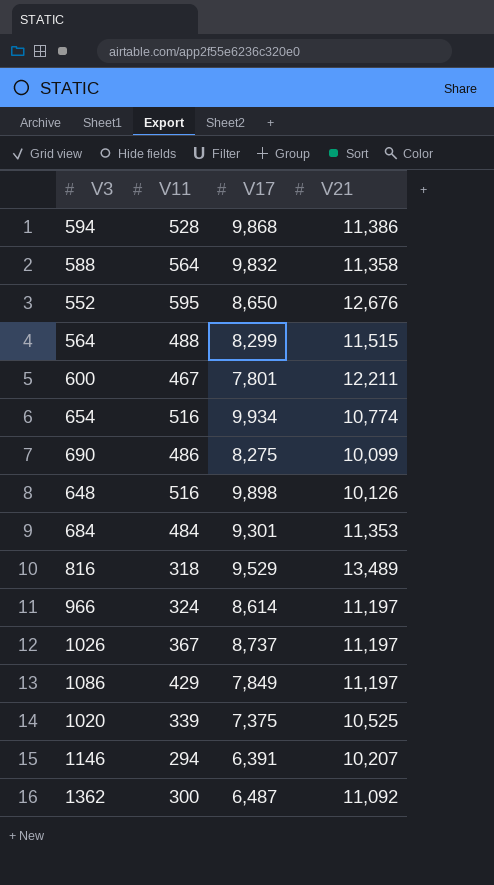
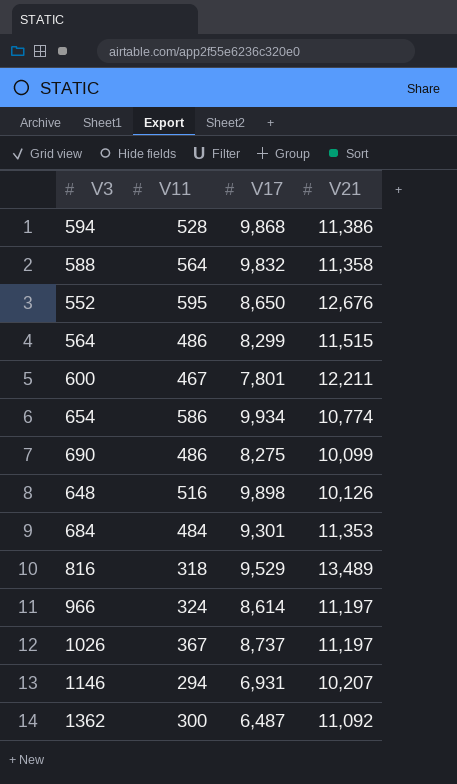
row 1086: 429 | 7,849 | 11,197 -> none
row 1020: 339 | 7,375 | 10,525 -> none
564 | V11: 488 -> 486
654 | V11: 516 -> 586
1146 | V17: 6,391 -> 6,931

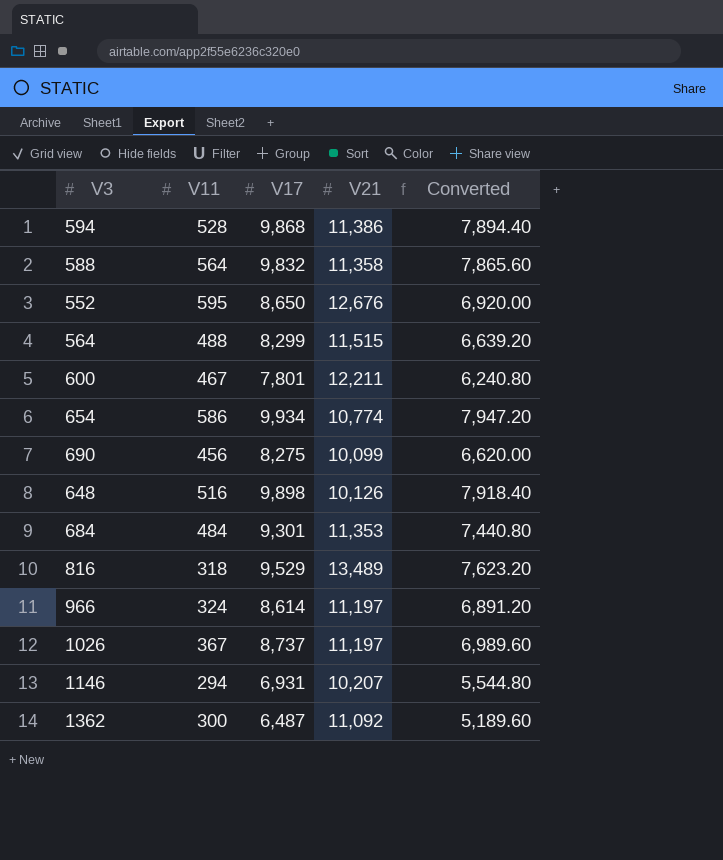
column Converted | formula: none -> [V17] * 0.8
564 | V11: 486 -> 488
690 | V11: 486 -> 456

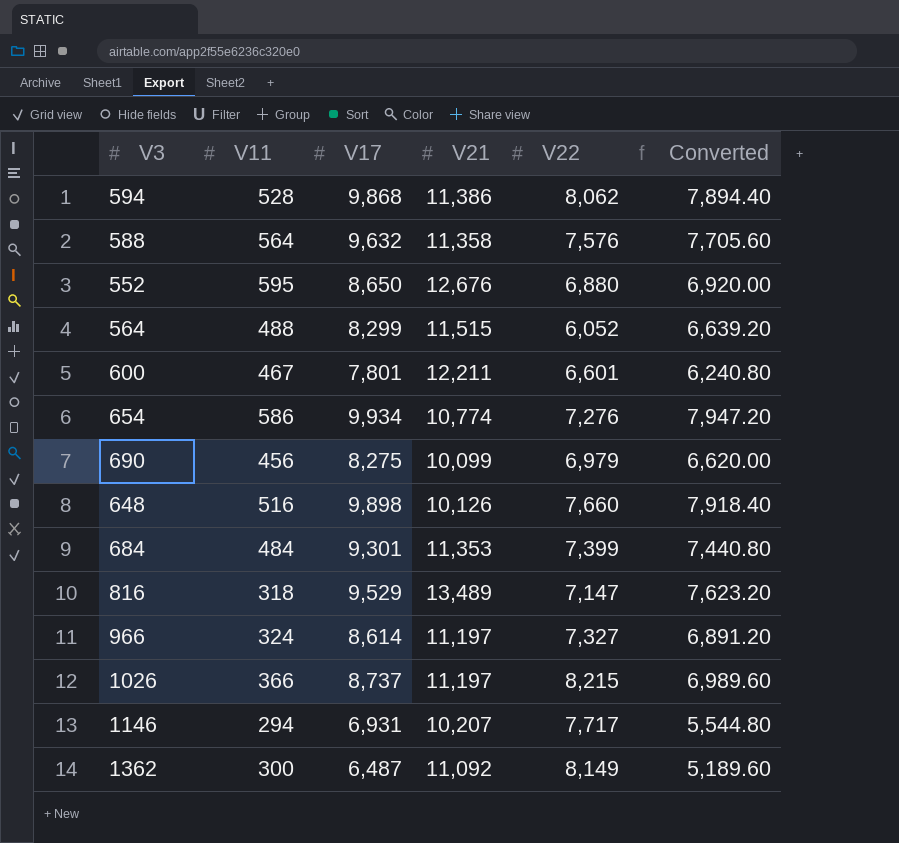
column V22 | position: none -> 5
588 | V17: 9,832 -> 9,632
588 | Converted: 7,865.60 -> 7,705.60
1026 | V11: 367 -> 366

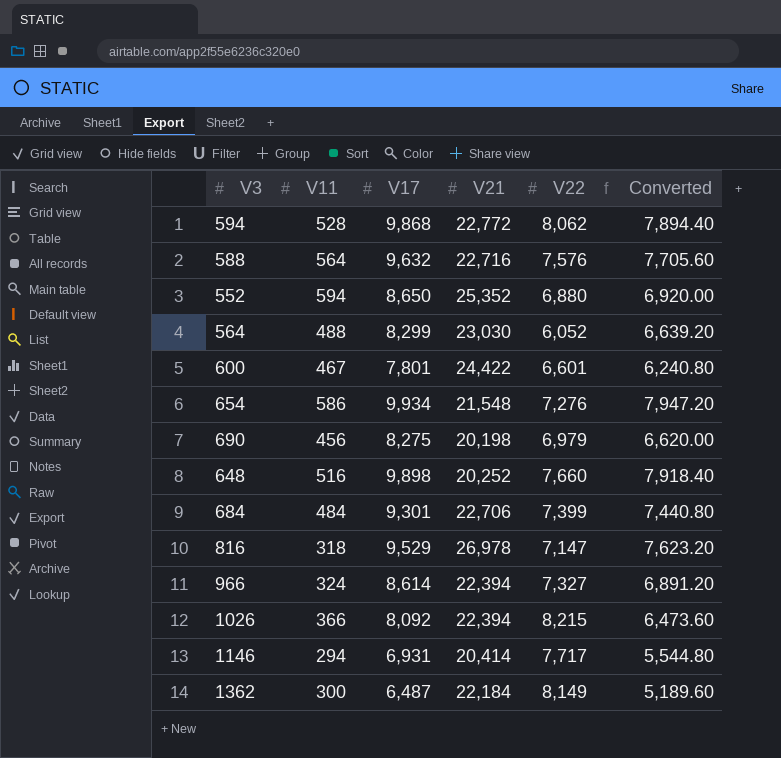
594 | V21: 11,386 -> 22,772
588 | V21: 11,358 -> 22,716
552 | V11: 595 -> 594
552 | V21: 12,676 -> 25,352
564 | V21: 11,515 -> 23,030
600 | V21: 12,211 -> 24,422
654 | V21: 10,774 -> 21,548
690 | V21: 10,099 -> 20,198
648 | V21: 10,126 -> 20,252
684 | V21: 11,353 -> 22,706
816 | V21: 13,489 -> 26,978
966 | V21: 11,197 -> 22,394
1026 | V17: 8,737 -> 8,092
1026 | V21: 11,197 -> 22,394
1026 | Converted: 6,989.60 -> 6,473.60
1146 | V21: 10,207 -> 20,414
1362 | V21: 11,092 -> 22,184

